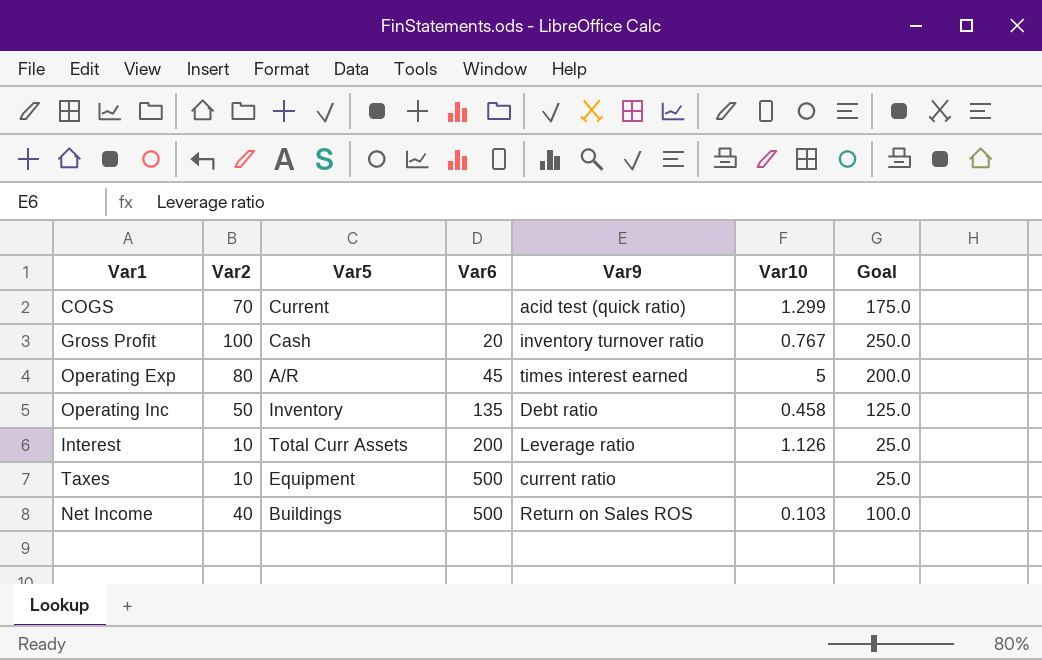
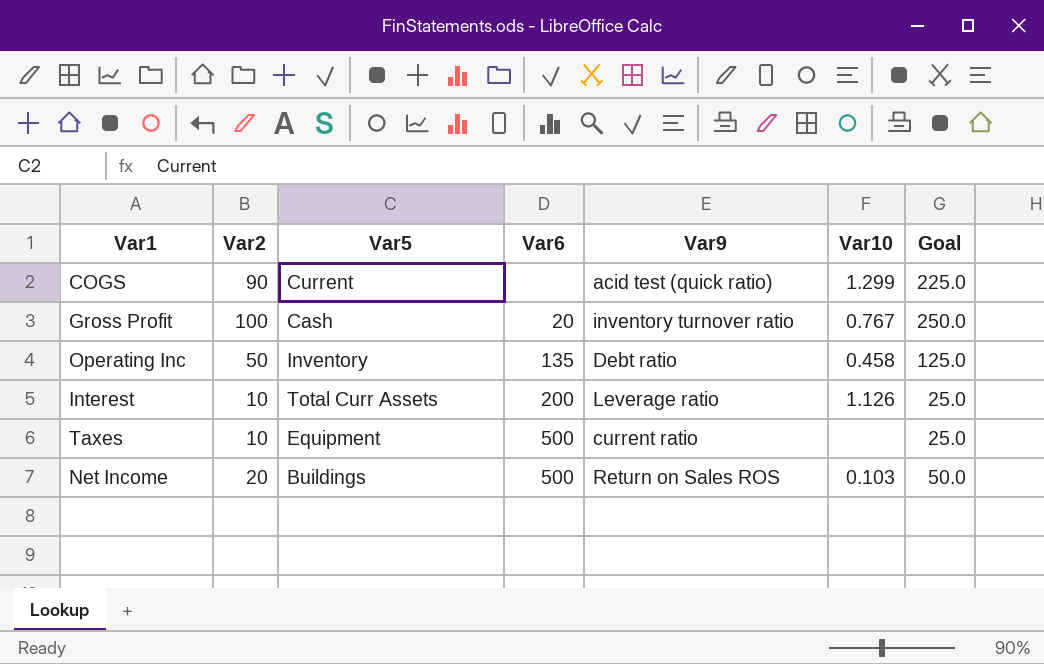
row Operating Exp: 80 | A/R | 45 | times interest earned | 5 | 200.0 -> none
COGS | Var2: 70 -> 90
COGS | Goal: 175.0 -> 225.0
Net Income | Var2: 40 -> 20
Net Income | Goal: 100.0 -> 50.0

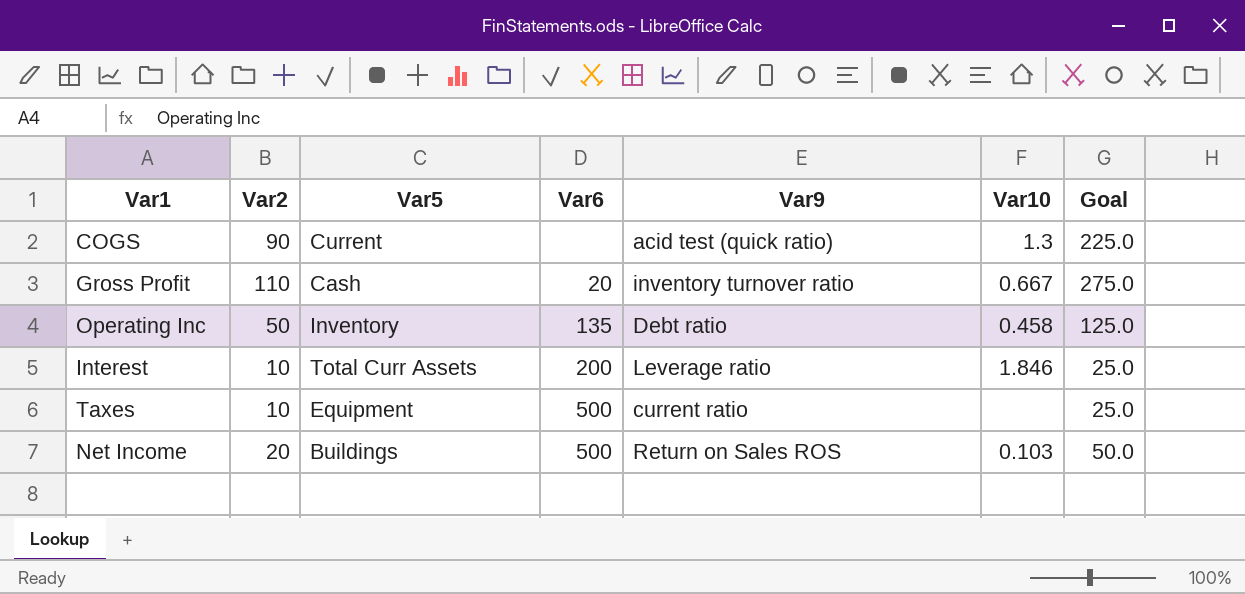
COGS | Var10: 1.299 -> 1.3
Gross Profit | Var2: 100 -> 110
Gross Profit | Var10: 0.767 -> 0.667
Gross Profit | Goal: 250.0 -> 275.0
Interest | Var10: 1.126 -> 1.846

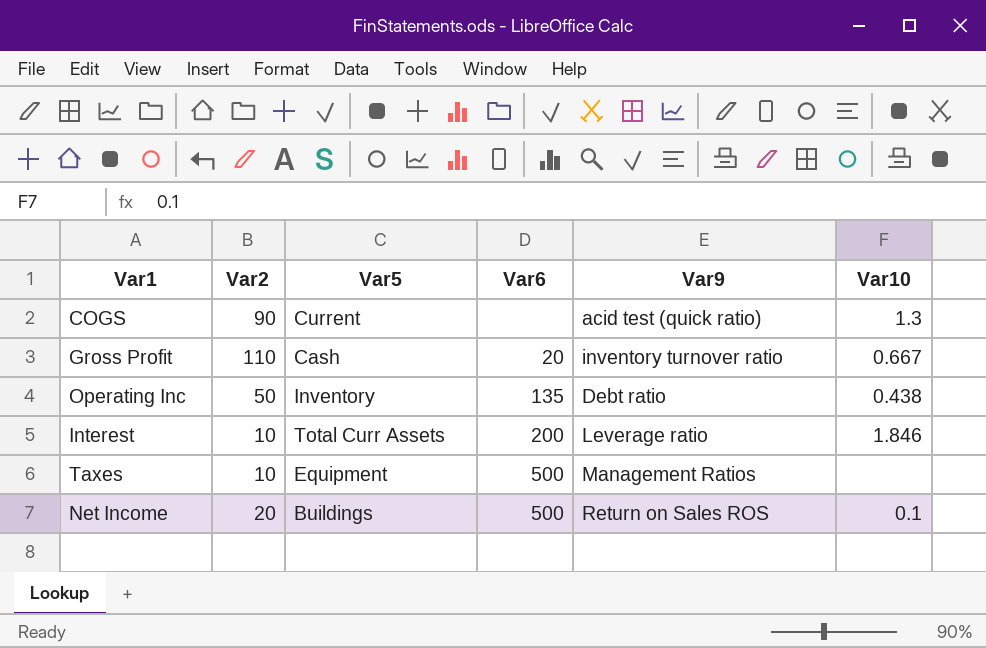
column Goal | formula: [Var2] * 2.5 -> none
Operating Inc | Var10: 0.458 -> 0.438
Taxes | Var9: current ratio -> Management Ratios
Net Income | Var10: 0.103 -> 0.1

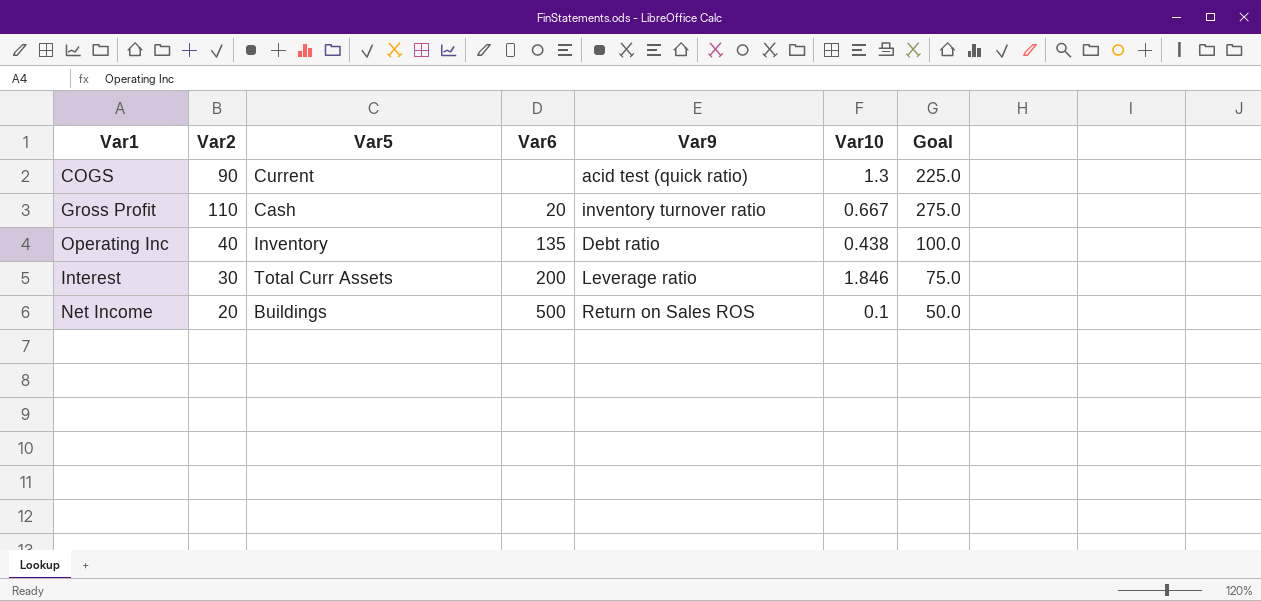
column Goal | formula: none -> [Var2] * 2.5
row Taxes: 10 | Equipment | 500 | Management Ratios | none -> none
Operating Inc | Var2: 50 -> 40
Interest | Var2: 10 -> 30

